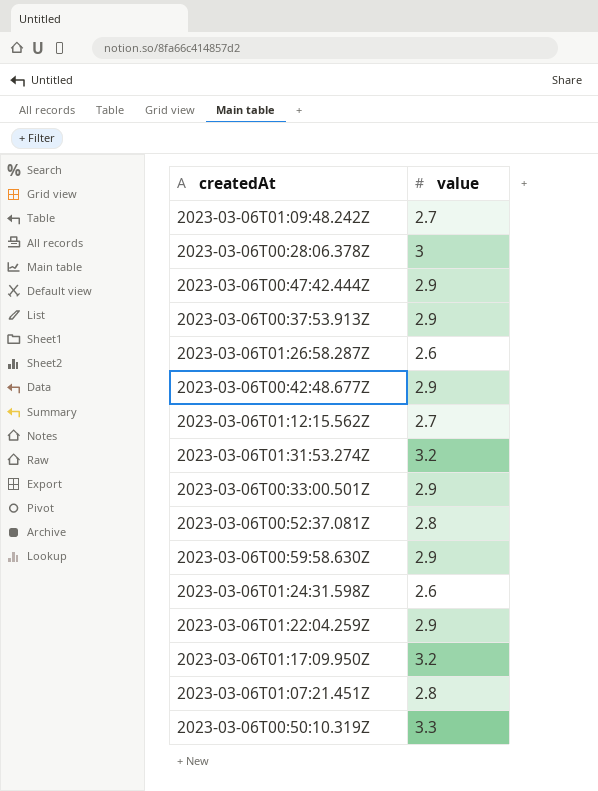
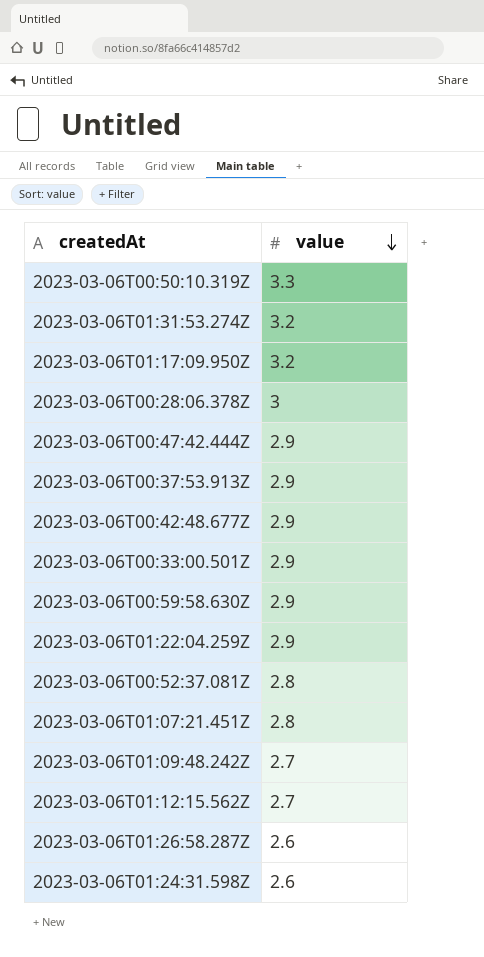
row order: none -> value descending

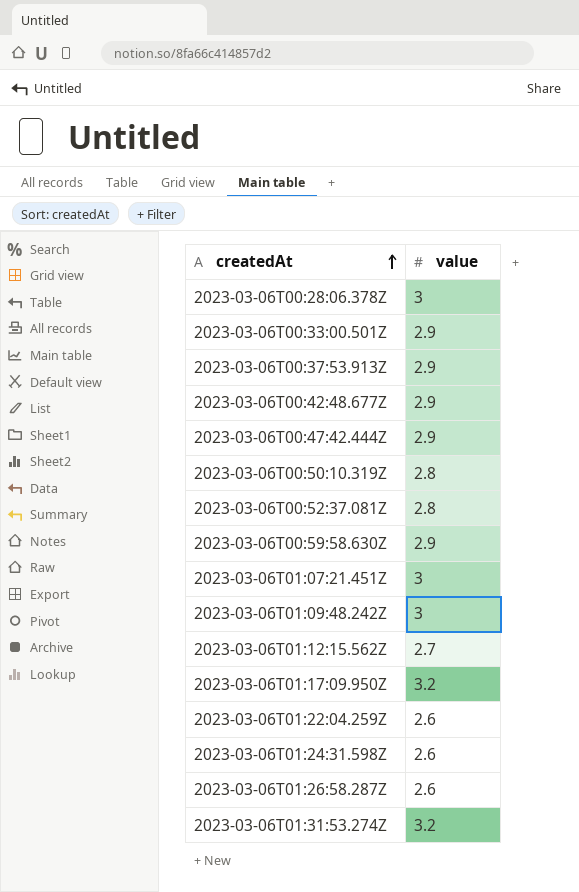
row order: value descending -> createdAt ascending
2023-03-06T00:50:10.319Z | value: 3.3 -> 2.8
2023-03-06T01:07:21.451Z | value: 2.8 -> 3
2023-03-06T01:09:48.242Z | value: 2.7 -> 3
2023-03-06T01:22:04.259Z | value: 2.9 -> 2.6

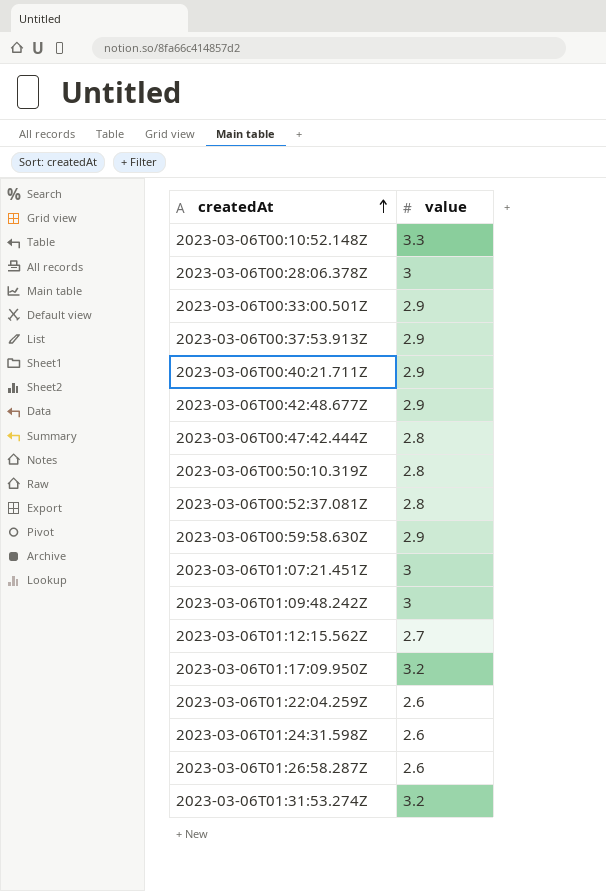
row 2023-03-06T00:10:52.148Z: none -> 3.3
row 2023-03-06T00:40:21.711Z: none -> 2.9
2023-03-06T00:47:42.444Z | value: 2.9 -> 2.8

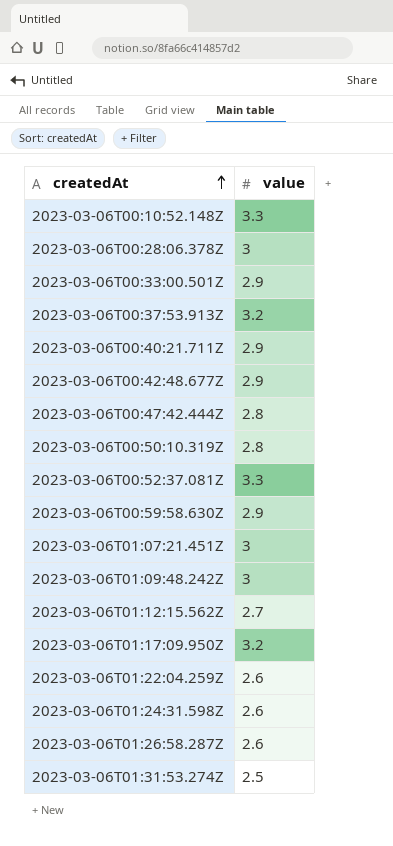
2023-03-06T00:37:53.913Z | value: 2.9 -> 3.2
2023-03-06T00:52:37.081Z | value: 2.8 -> 3.3
2023-03-06T01:31:53.274Z | value: 3.2 -> 2.5

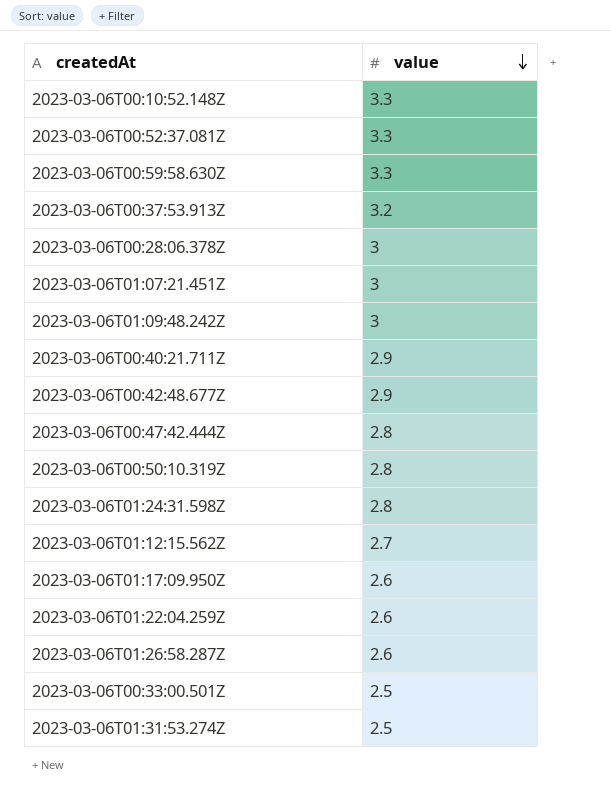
row order: createdAt ascending -> value descending
2023-03-06T00:59:58.630Z | value: 2.9 -> 3.3
2023-03-06T01:24:31.598Z | value: 2.6 -> 2.8
2023-03-06T01:17:09.950Z | value: 3.2 -> 2.6
2023-03-06T00:33:00.501Z | value: 2.9 -> 2.5

